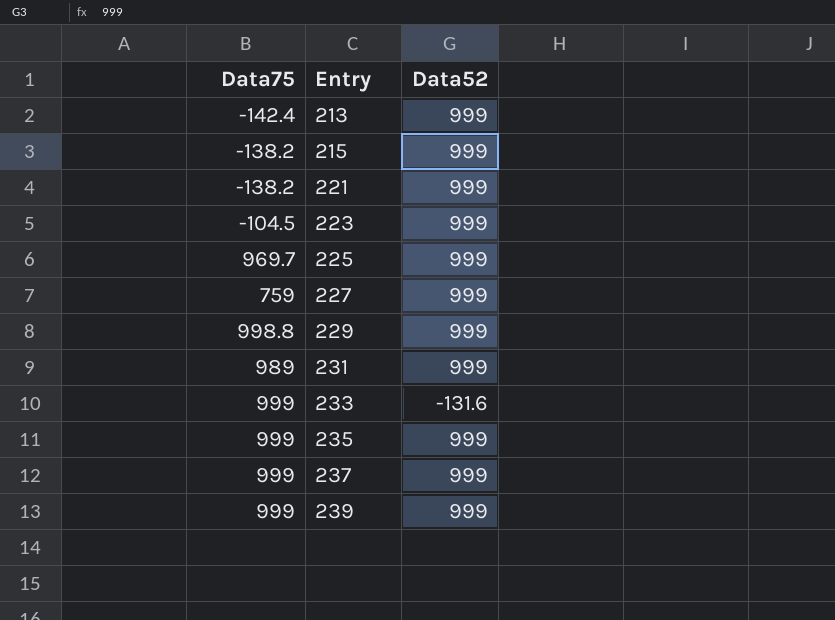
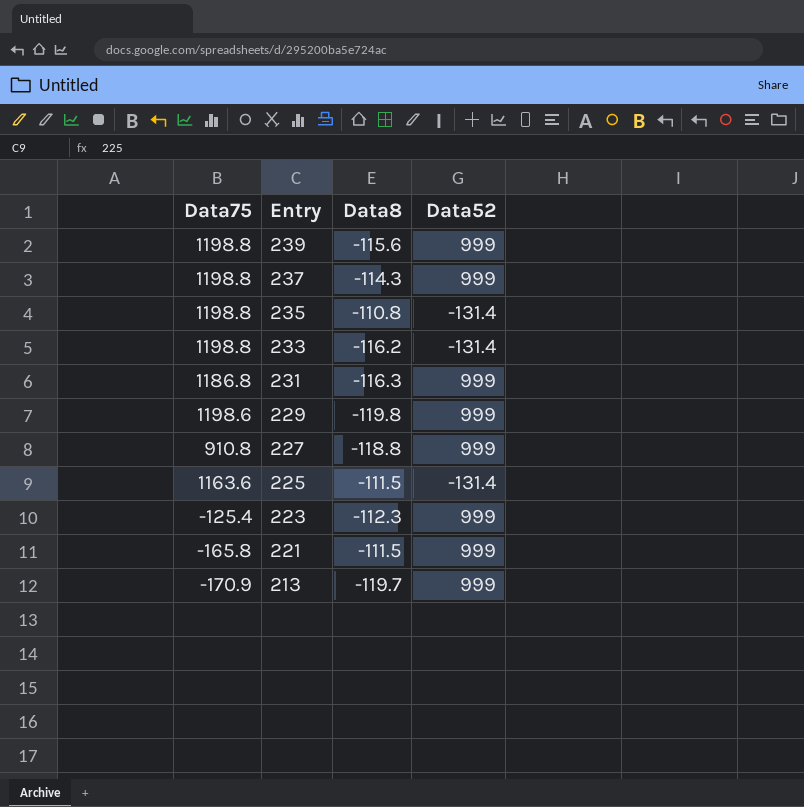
row order: Entry ascending -> Entry descending
column Data8 | position: none -> 3
row 215: -138.2 | 999 -> none
239 | Data75: 999 -> 1198.8
237 | Data75: 999 -> 1198.8
235 | Data75: 999 -> 1198.8
235 | Data52: 999 -> -131.4
233 | Data75: 999 -> 1198.8
233 | Data52: -131.6 -> -131.4
231 | Data75: 989 -> 1186.8
229 | Data75: 998.8 -> 1198.6
227 | Data75: 759 -> 910.8
225 | Data75: 969.7 -> 1163.6
225 | Data52: 999 -> -131.4
223 | Data75: -104.5 -> -125.4
221 | Data75: -138.2 -> -165.8
213 | Data75: -142.4 -> -170.9

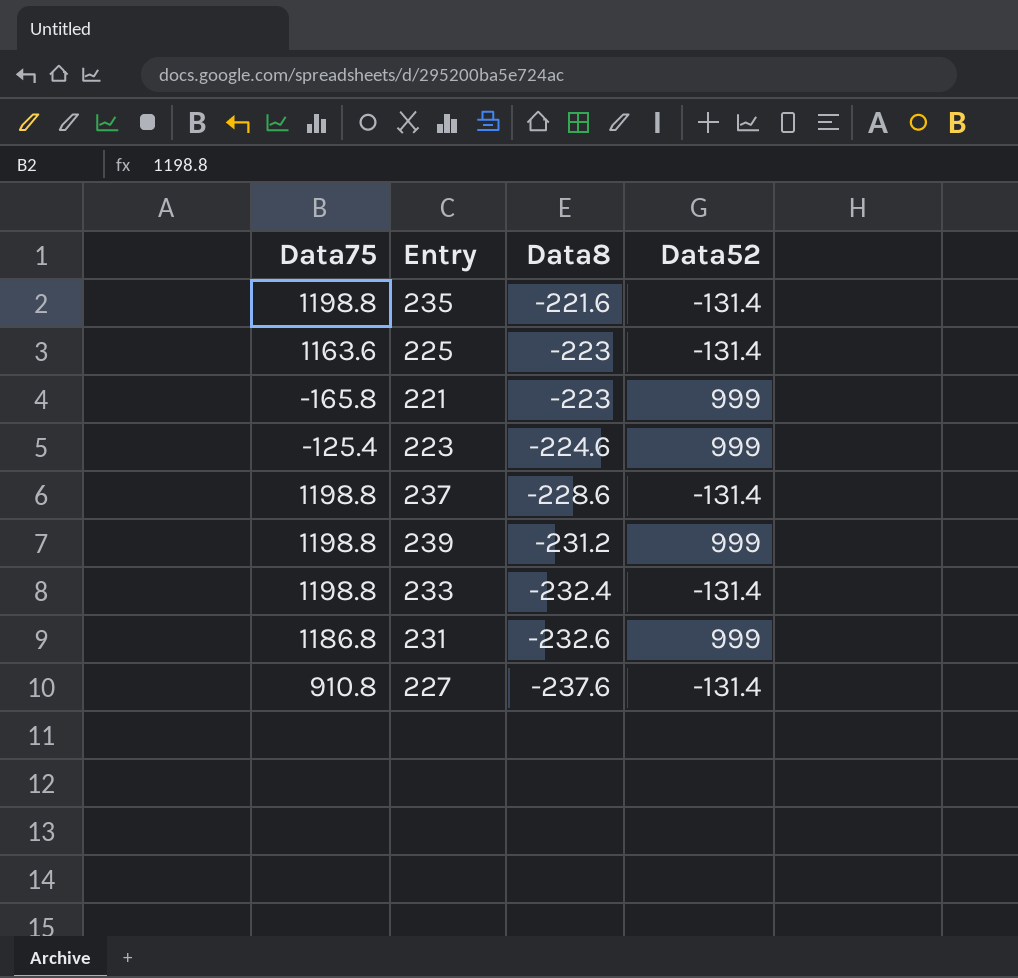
row order: Entry descending -> Data8 descending
row 229: 1198.6 | -119.8 | 999 -> none
row 213: -170.9 | -119.7 | 999 -> none
235 | Data8: -110.8 -> -221.6
225 | Data8: -111.5 -> -223
221 | Data8: -111.5 -> -223
223 | Data8: -112.3 -> -224.6
237 | Data8: -114.3 -> -228.6
237 | Data52: 999 -> -131.4
239 | Data8: -115.6 -> -231.2
233 | Data8: -116.2 -> -232.4
231 | Data8: -116.3 -> -232.6
227 | Data8: -118.8 -> -237.6
227 | Data52: 999 -> -131.4

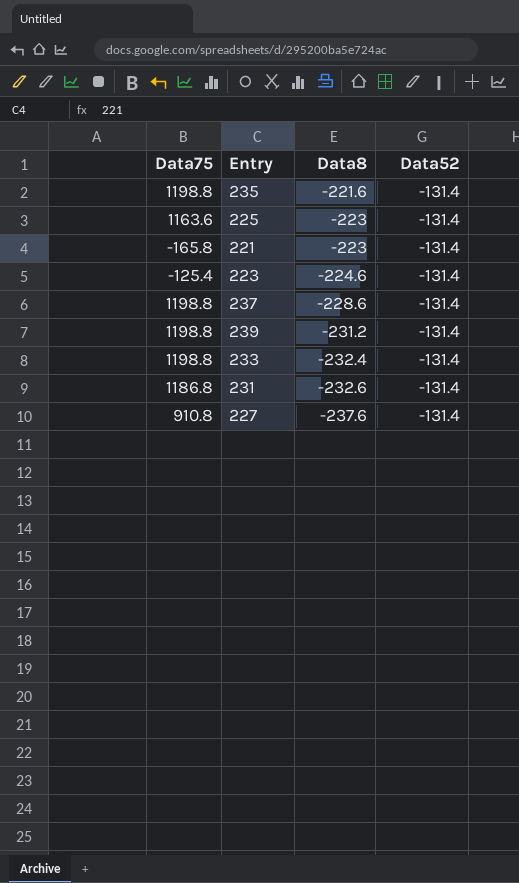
221 | Data52: 999 -> -131.4
223 | Data52: 999 -> -131.4
239 | Data52: 999 -> -131.4
231 | Data52: 999 -> -131.4

